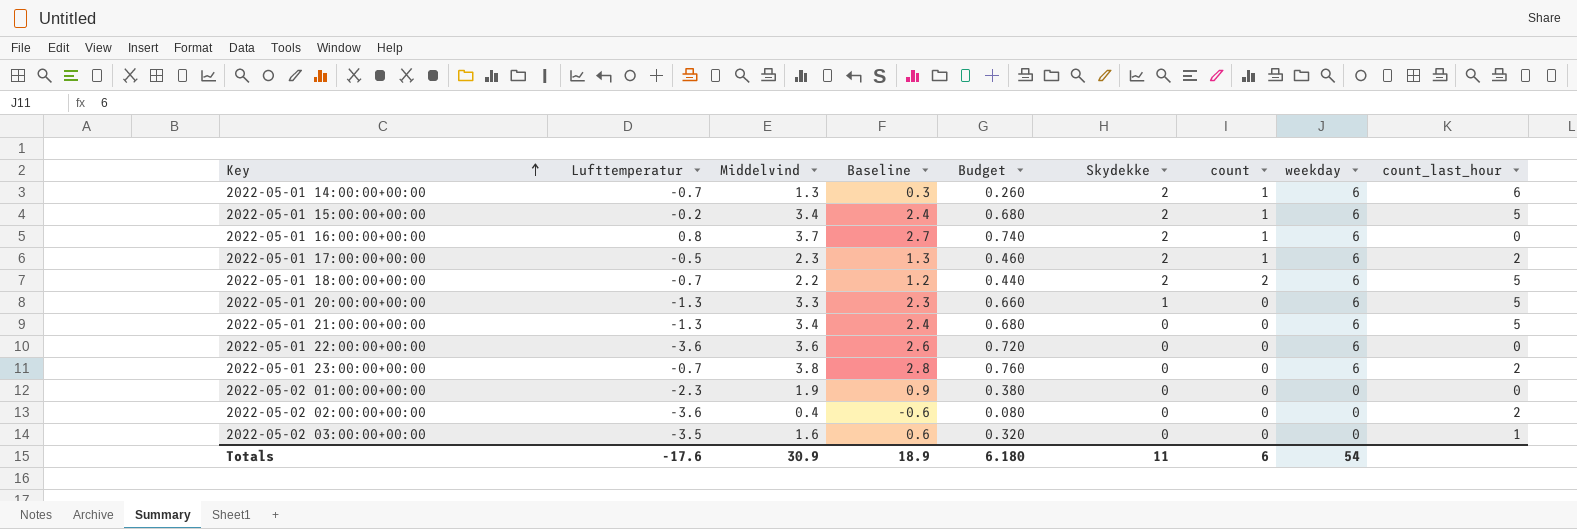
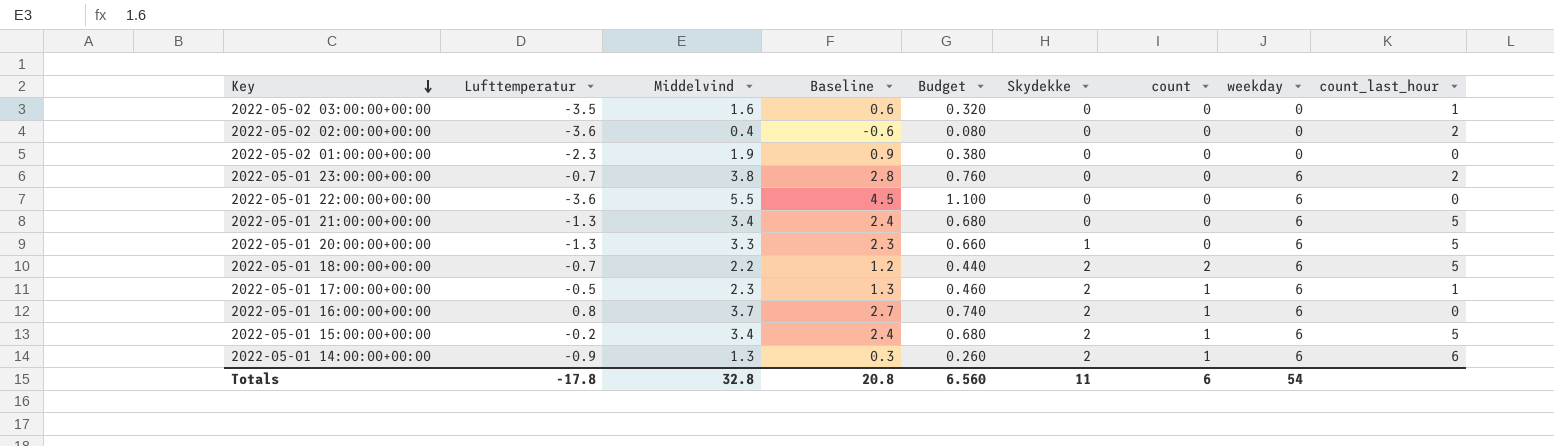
row order: Key ascending -> Key descending
2022-05-01 22:00:00+00:00 | Middelvind: 3.6 -> 5.5
2022-05-01 22:00:00+00:00 | Baseline: 2.6 -> 4.5
2022-05-01 22:00:00+00:00 | Budget: 0.720 -> 1.100
2022-05-01 17:00:00+00:00 | count_last_hour: 2 -> 1
2022-05-01 14:00:00+00:00 | Lufttemperatur: -0.7 -> -0.9
Totals | Lufttemperatur: -17.6 -> -17.8
Totals | Middelvind: 30.9 -> 32.8
Totals | Baseline: 18.9 -> 20.8
Totals | Budget: 6.180 -> 6.560

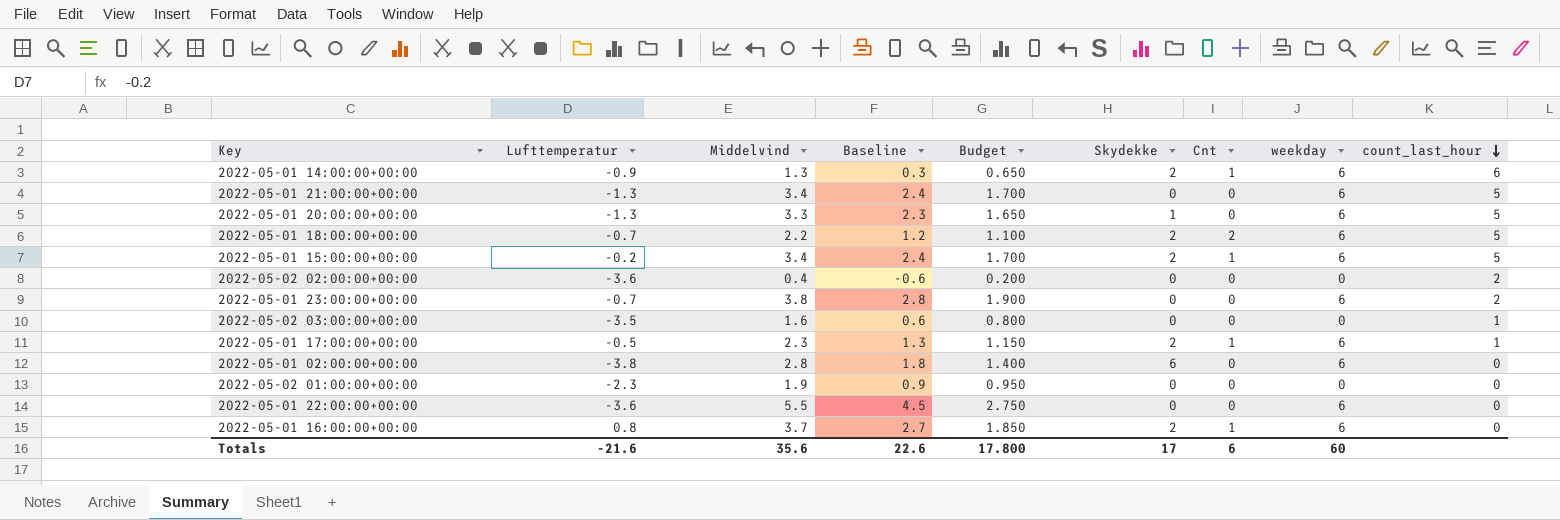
row order: Key descending -> count_last_hour descending
column Budget | formula: [Middelvind] * 0.2 -> [Middelvind] * 0.5
column name: count -> Cnt
row 2022-05-01 02:00:00+00:00: none -> -3.8 | 2.8 | 1.8 | 1.400 | 6 | 0 | 6 | 0
Totals | Lufttemperatur: -17.8 -> -21.6
Totals | Middelvind: 32.8 -> 35.6
Totals | Baseline: 20.8 -> 22.6
Totals | Budget: 6.560 -> 17.800
Totals | Skydekke: 11 -> 17
Totals | weekday: 54 -> 60

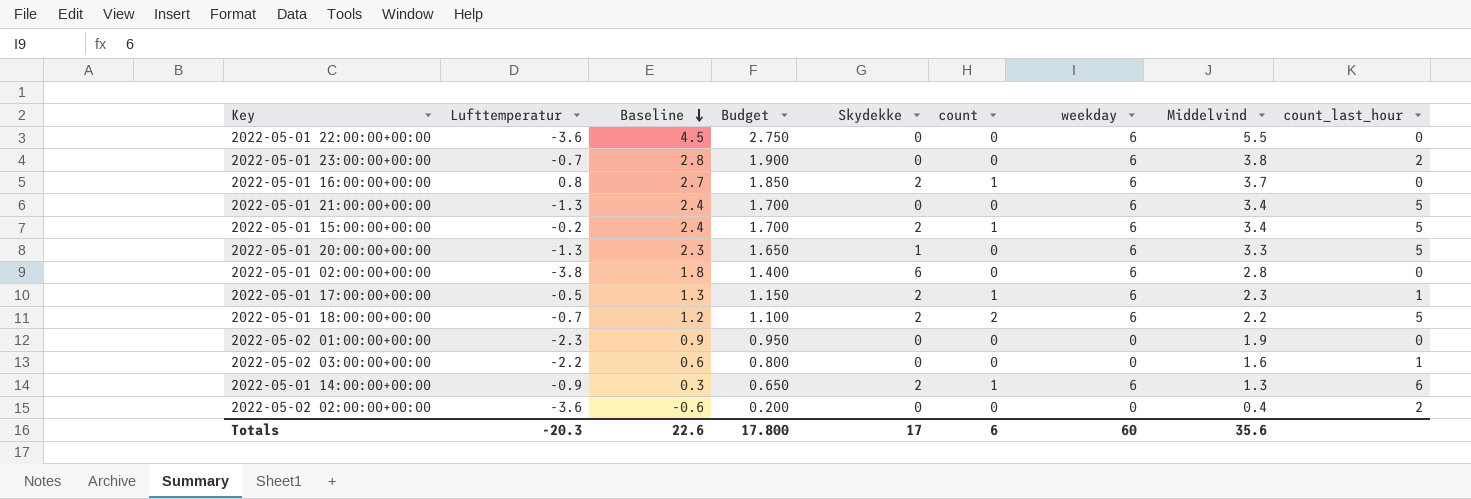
row order: count_last_hour descending -> Baseline descending
column name: Cnt -> count
column Middelvind | position: 3 -> 8
2022-05-02 03:00:00+00:00 | Lufttemperatur: -3.5 -> -2.2
Totals | Lufttemperatur: -21.6 -> -20.3

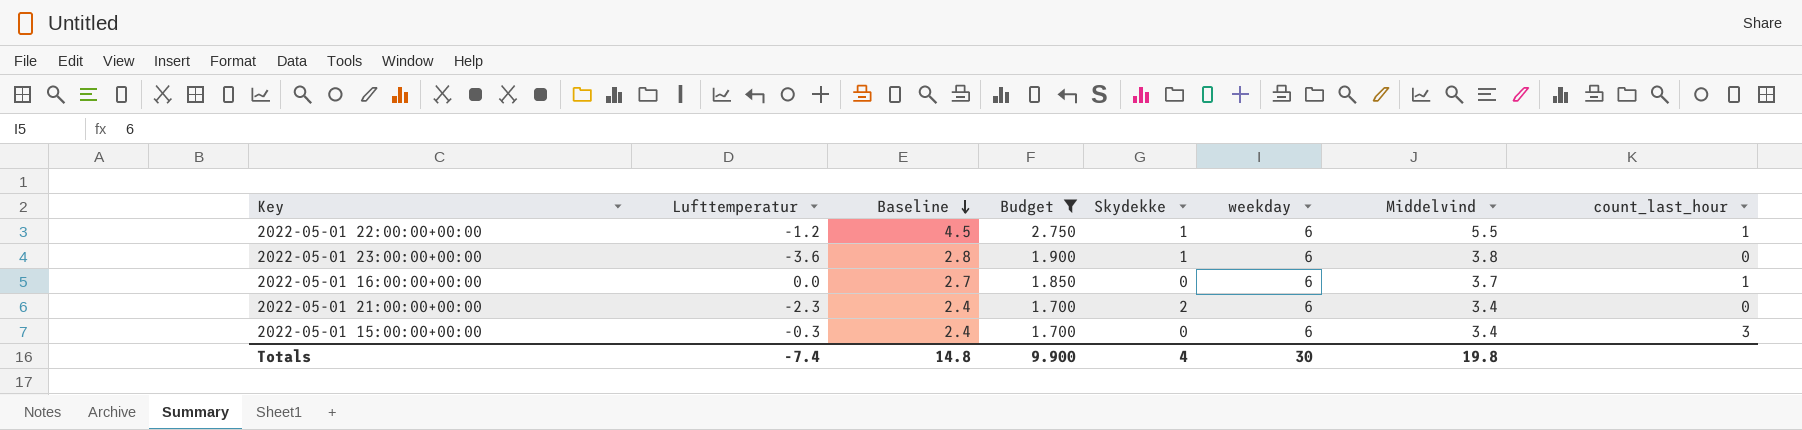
filter: none -> Budget >= 1.700
column count | position: 6 -> none
2022-05-01 22:00:00+00:00 | Lufttemperatur: -3.6 -> -1.2
2022-05-01 22:00:00+00:00 | Skydekke: 0 -> 1
2022-05-01 22:00:00+00:00 | count_last_hour: 0 -> 1
2022-05-01 23:00:00+00:00 | Lufttemperatur: -0.7 -> -3.6
2022-05-01 23:00:00+00:00 | Skydekke: 0 -> 1
2022-05-01 23:00:00+00:00 | count_last_hour: 2 -> 0
2022-05-01 16:00:00+00:00 | Lufttemperatur: 0.8 -> 0.0
2022-05-01 16:00:00+00:00 | Skydekke: 2 -> 0
2022-05-01 16:00:00+00:00 | count_last_hour: 0 -> 1
2022-05-01 21:00:00+00:00 | Lufttemperatur: -1.3 -> -2.3
2022-05-01 21:00:00+00:00 | Skydekke: 0 -> 2
2022-05-01 21:00:00+00:00 | count_last_hour: 5 -> 0
2022-05-01 15:00:00+00:00 | Lufttemperatur: -0.2 -> -0.3
2022-05-01 15:00:00+00:00 | Skydekke: 2 -> 0
2022-05-01 15:00:00+00:00 | count_last_hour: 5 -> 3
Totals | Lufttemperatur: -20.3 -> -7.4
Totals | Baseline: 22.6 -> 14.8
Totals | Budget: 17.800 -> 9.900
Totals | Skydekke: 17 -> 4
Totals | weekday: 60 -> 30
Totals | Middelvind: 35.6 -> 19.8

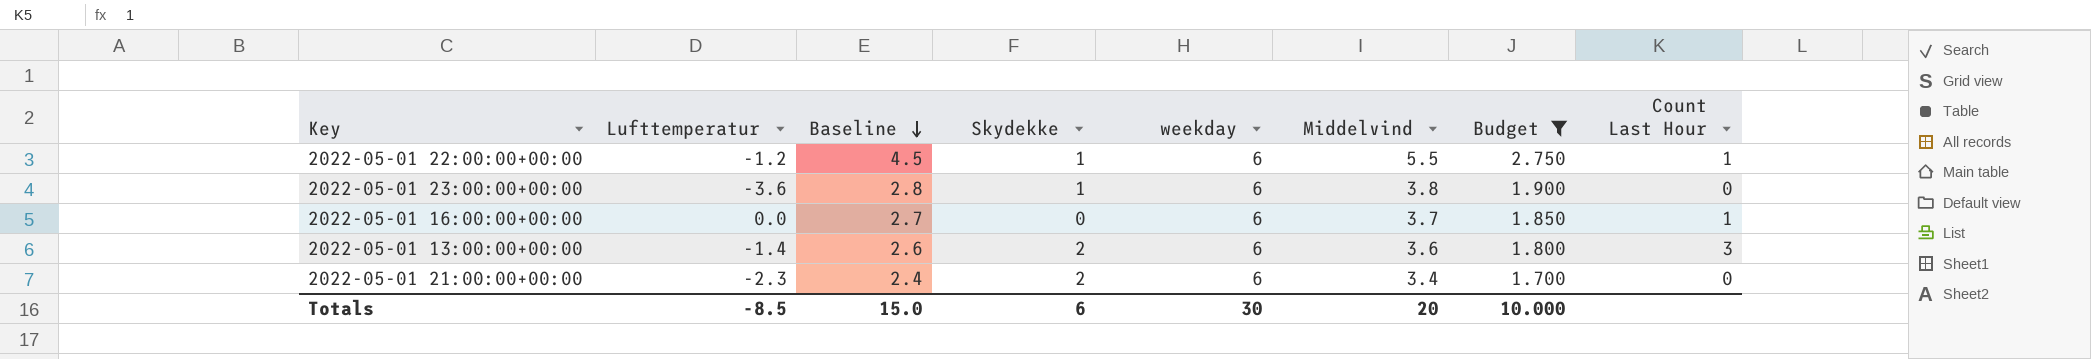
column Budget | position: 4 -> 7
column name: count_last_hour -> Count Last Hour
row 2022-05-01 15:00:00+00:00: -0.3 | 2.4 | 1.700 | 0 | 6 | 3.4 | 3 -> none
row 2022-05-01 13:00:00+00:00: none -> -1.4 | 2.6 | 2 | 6 | 3.6 | 1.800 | 3
Totals | Lufttemperatur: -7.4 -> -8.5
Totals | Baseline: 14.8 -> 15.0
Totals | Skydekke: 4 -> 6
Totals | Middelvind: 19.8 -> 20
Totals | Budget: 9.900 -> 10.000

